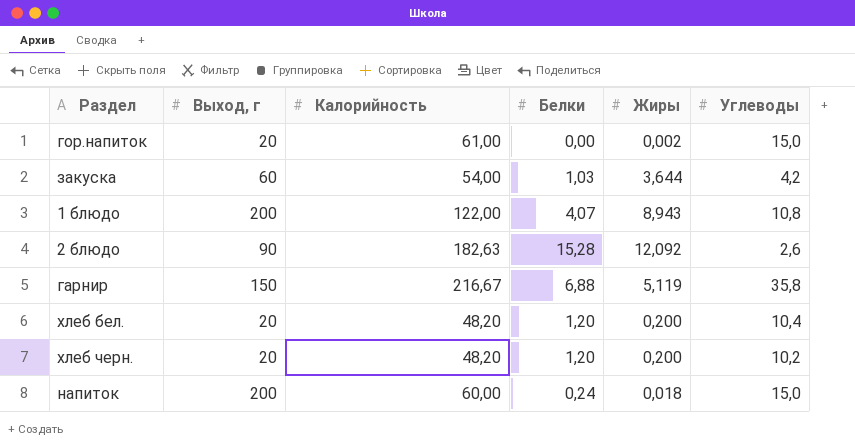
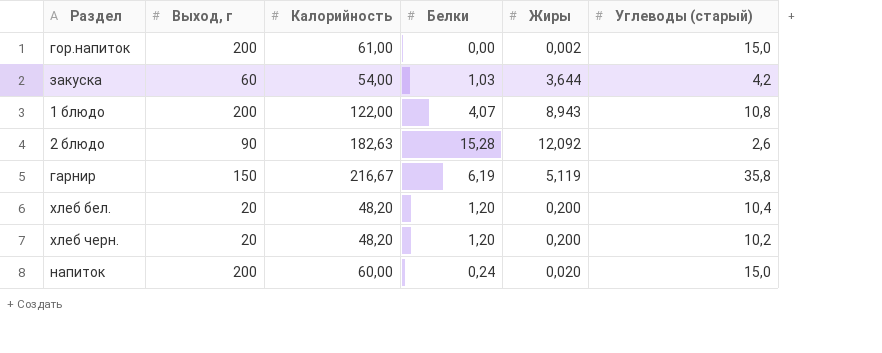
column name: Углеводы -> Углеводы (старый)
гор.напиток | Выход, г: 20 -> 200
гарнир | Белки: 6,88 -> 6,19
напиток | Жиры: 0,018 -> 0,020

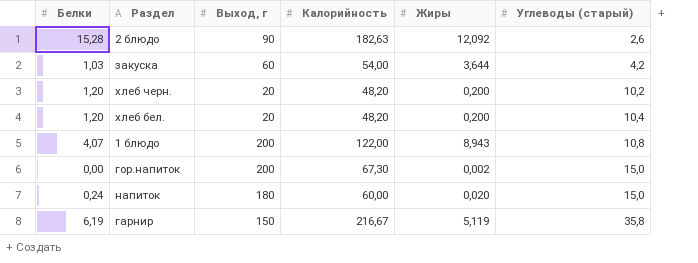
row order: none -> Углеводы (старый) ascending
column Белки | position: 4 -> 1
гор.напиток | Калорийность: 61,00 -> 67,30
напиток | Выход, г: 200 -> 180

